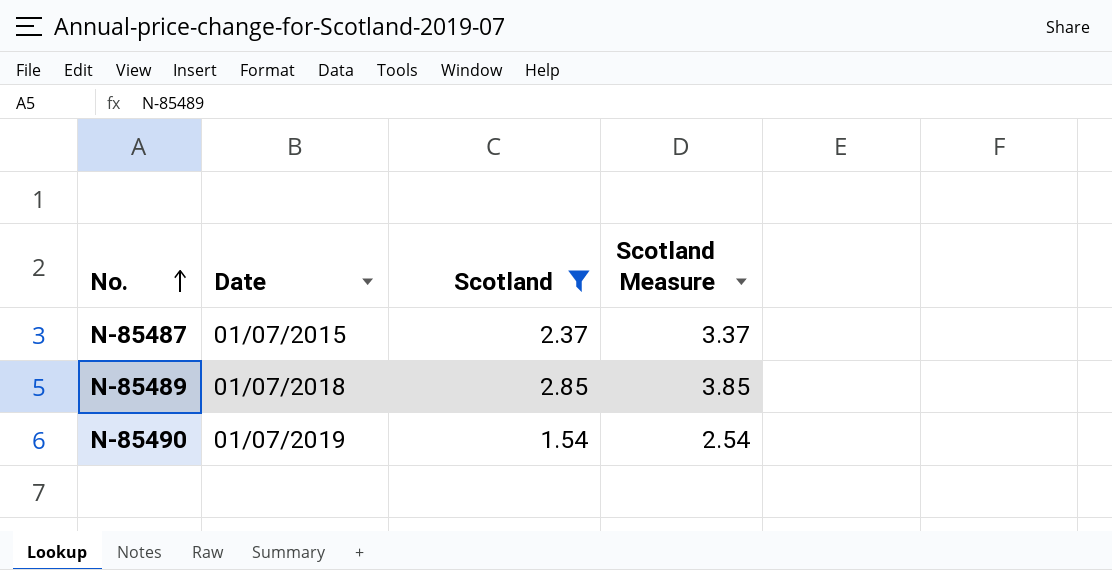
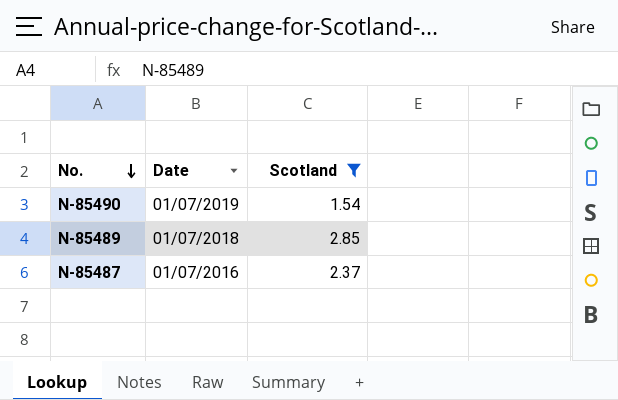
row order: No. ascending -> No. descending
column Scotland Measure | formula: [Scotland] + 1 -> none
N-85487 | Date: 01/07/2015 -> 01/07/2016

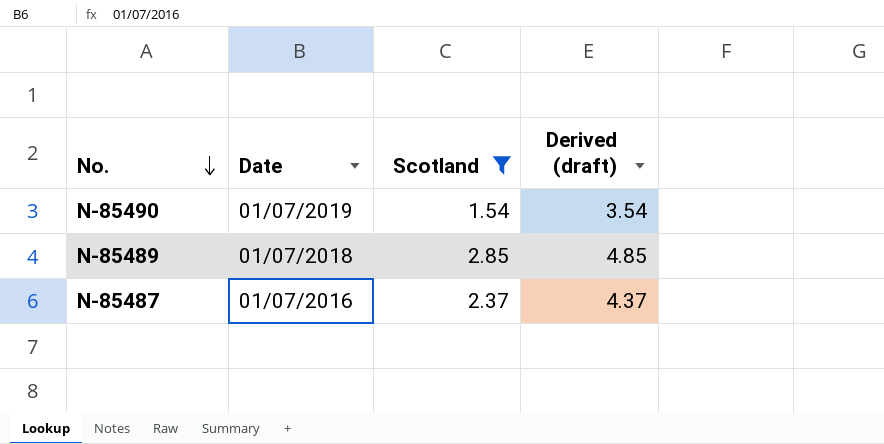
column Derived (draft) | formula: none -> [Scotland] + 2

